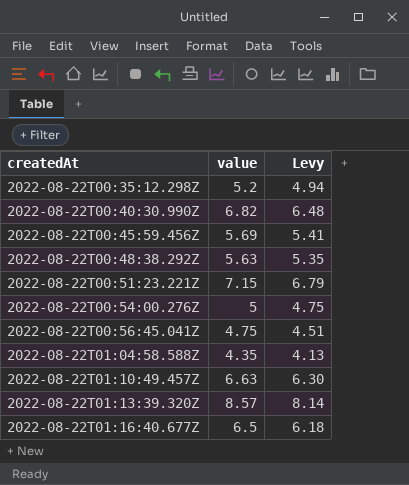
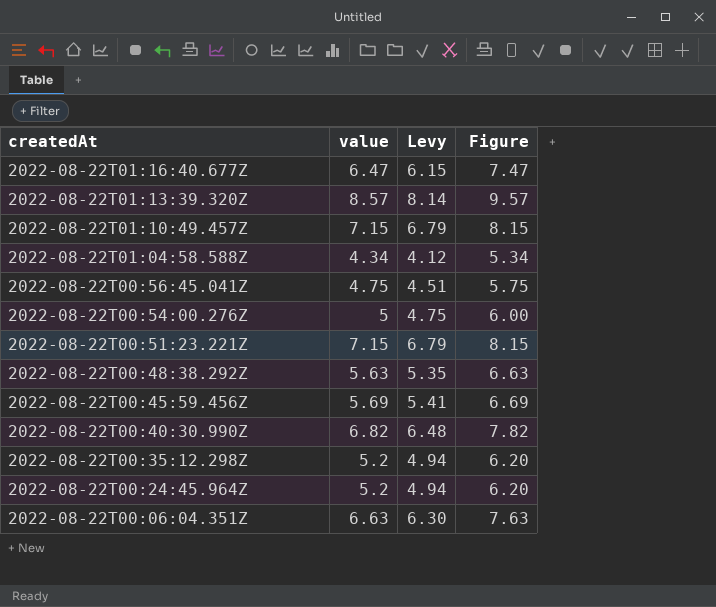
row order: createdAt ascending -> createdAt descending
column Figure | formula: none -> [value] + 1
2022-08-22T01:16:40.677Z | value: 6.5 -> 6.47
2022-08-22T01:16:40.677Z | Levy: 6.18 -> 6.15
2022-08-22T01:10:49.457Z | value: 6.63 -> 7.15
2022-08-22T01:10:49.457Z | Levy: 6.30 -> 6.79
2022-08-22T01:04:58.588Z | value: 4.35 -> 4.34
2022-08-22T01:04:58.588Z | Levy: 4.13 -> 4.12
row 2022-08-22T00:24:45.964Z: none -> 5.2 | 4.94 | 6.20
row 2022-08-22T00:06:04.351Z: none -> 6.63 | 6.30 | 7.63

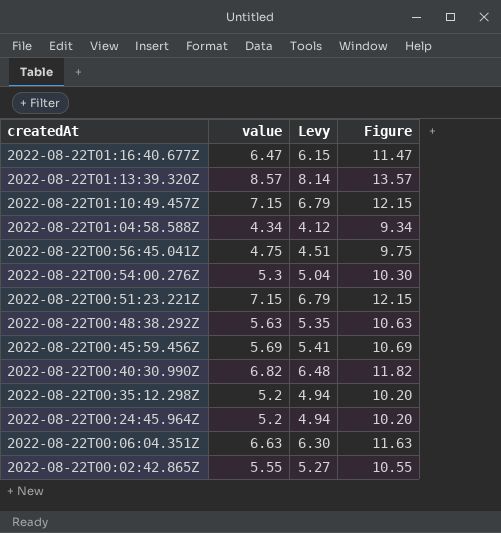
column Figure | formula: [value] + 1 -> [value] + 5
2022-08-22T00:54:00.276Z | value: 5 -> 5.3
2022-08-22T00:54:00.276Z | Levy: 4.75 -> 5.04
row 2022-08-22T00:02:42.865Z: none -> 5.55 | 5.27 | 10.55

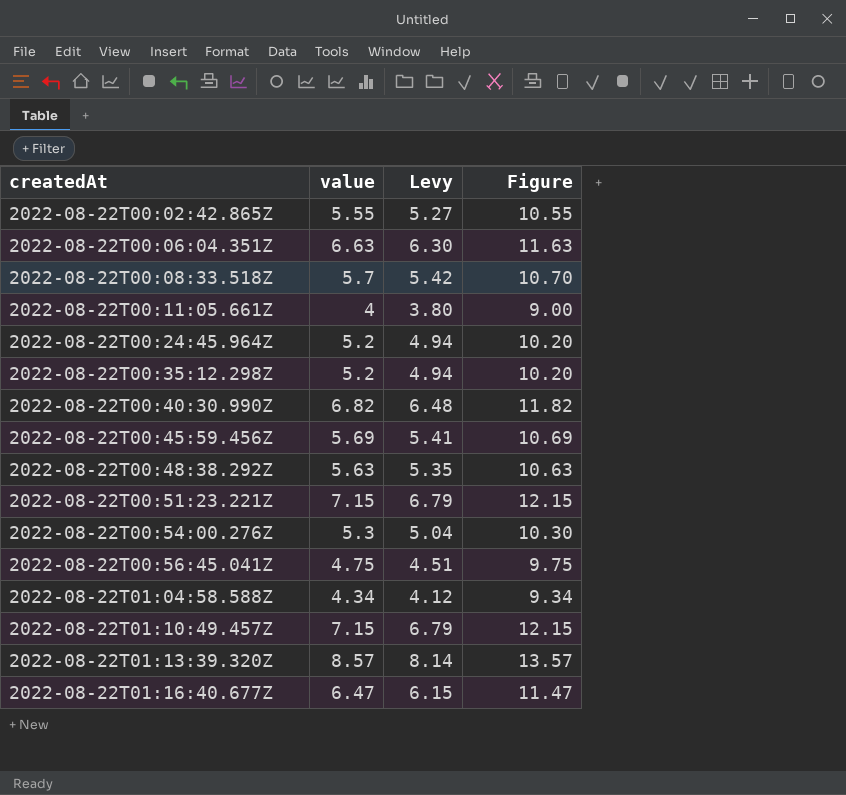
row order: createdAt descending -> createdAt ascending
row 2022-08-22T00:08:33.518Z: none -> 5.7 | 5.42 | 10.70
row 2022-08-22T00:11:05.661Z: none -> 4 | 3.80 | 9.00

